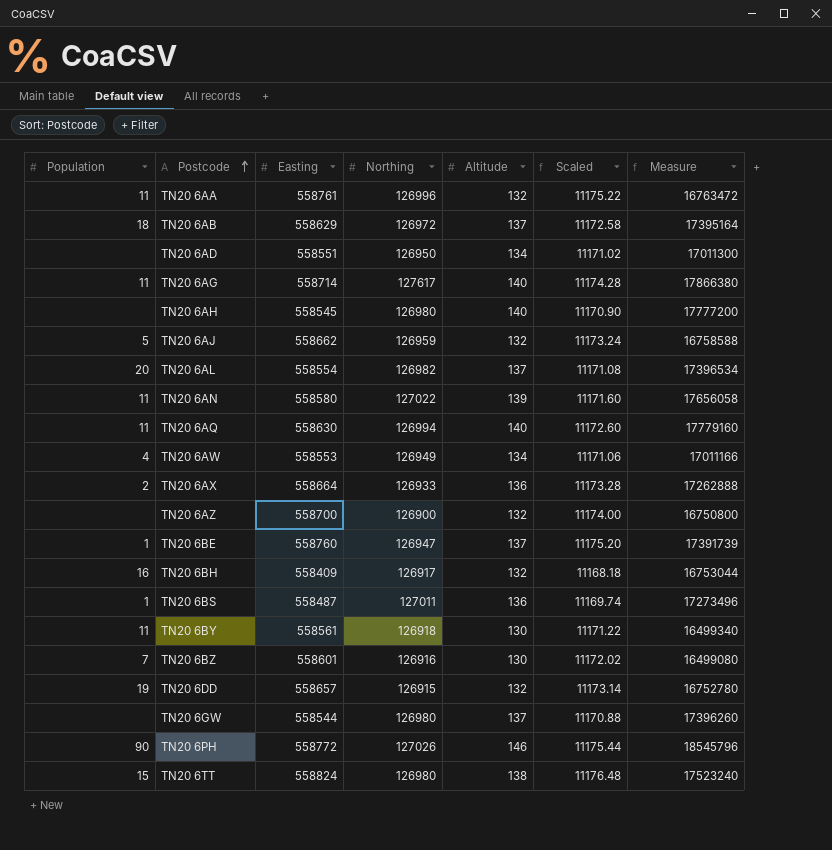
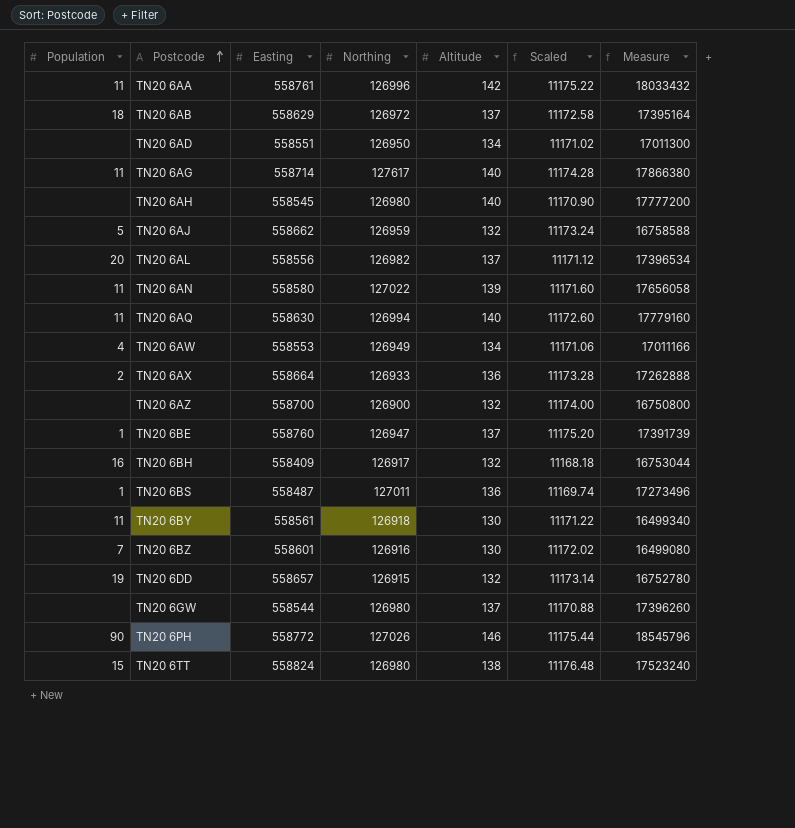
TN20 6AA | Altitude: 132 -> 142
TN20 6AA | Measure: 16763472 -> 18033432
TN20 6AL | Easting: 558554 -> 558556
TN20 6AL | Scaled: 11171.08 -> 11171.12

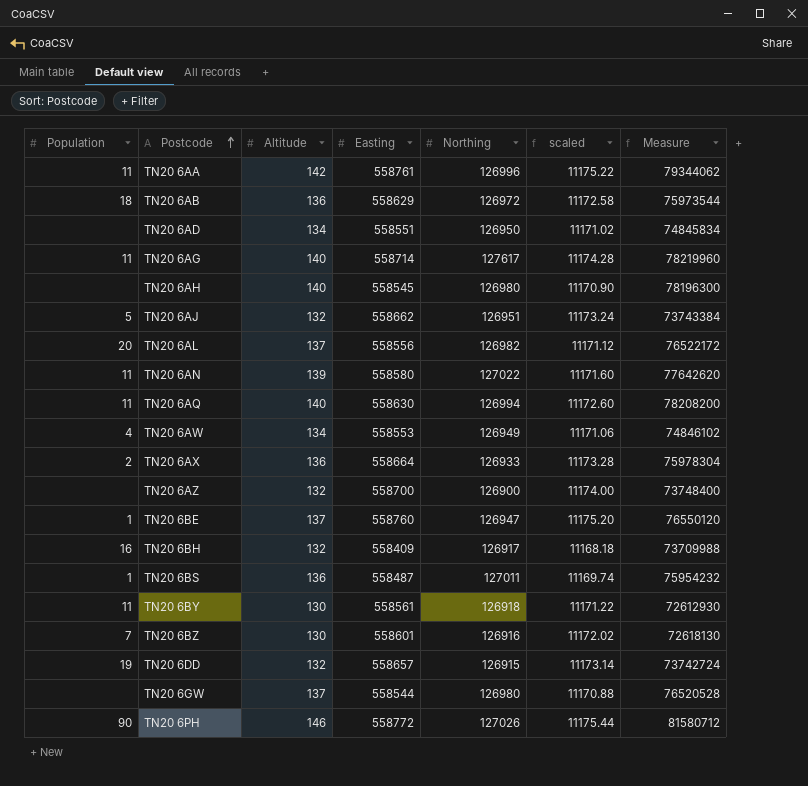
column Altitude | position: 5 -> 3
column name: Scaled -> scaled
column Measure | formula: [Northing] * [Altitude] -> [Altitude] * [Easting]
row TN20 6TT: 15 | 558824 | 126980 | 138 | 11176.48 | 17523240 -> none
TN20 6AB | Altitude: 137 -> 136
TN20 6AJ | Northing: 126959 -> 126951

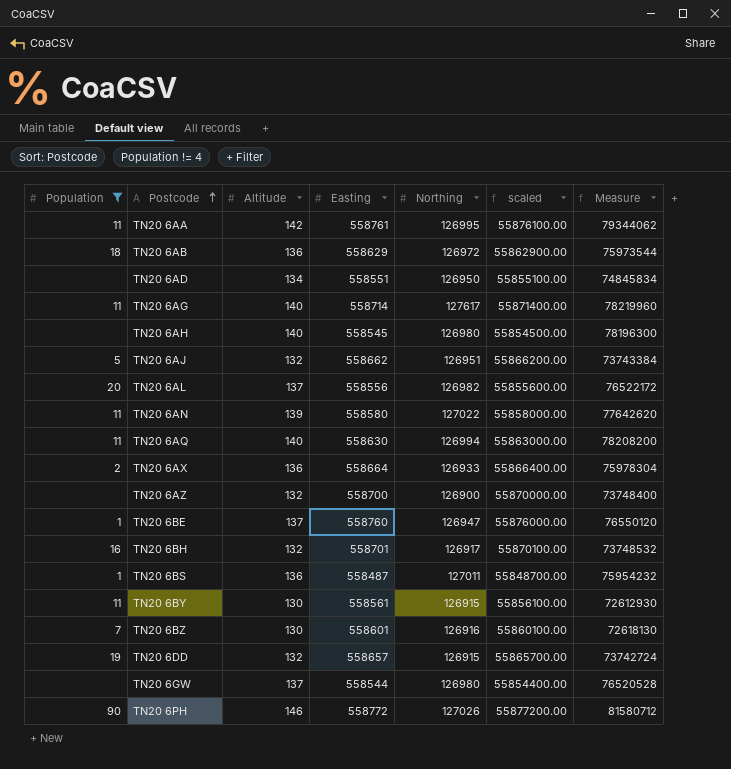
filter: none -> Population != 4
column scaled | formula: [Easting] * 0.02 -> [Easting] * 100
TN20 6AA | Northing: 126996 -> 126995
TN20 6BH | Easting: 558409 -> 558701
TN20 6BH | Measure: 73709988 -> 73748532
TN20 6BY | Northing: 126918 -> 126915

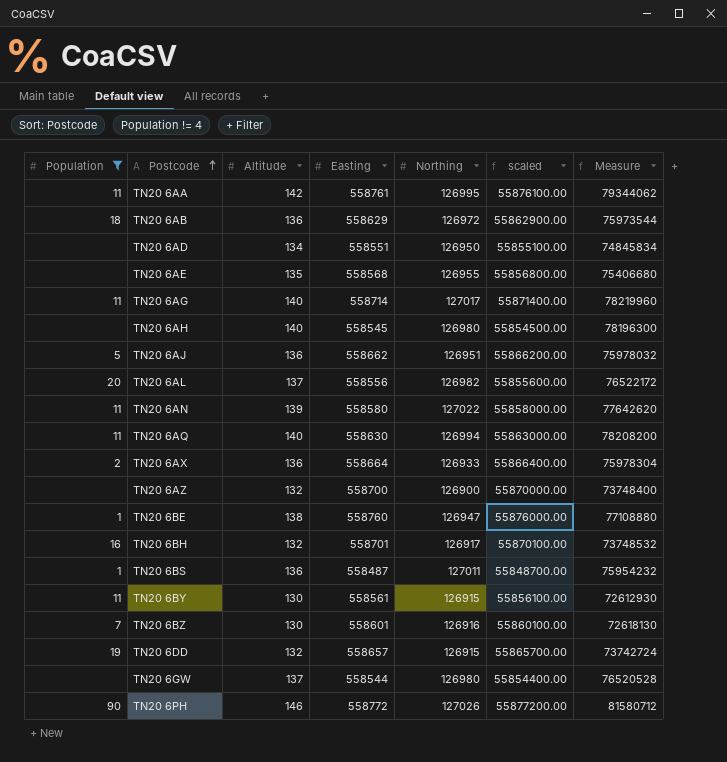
row TN20 6AE: none -> none | 135 | 558568 | 126955 | 55856800.00 | 75406680
TN20 6AG | Northing: 127617 -> 127017
TN20 6AJ | Altitude: 132 -> 136
TN20 6AJ | Measure: 73743384 -> 75978032
TN20 6BE | Altitude: 137 -> 138
TN20 6BE | Measure: 76550120 -> 77108880

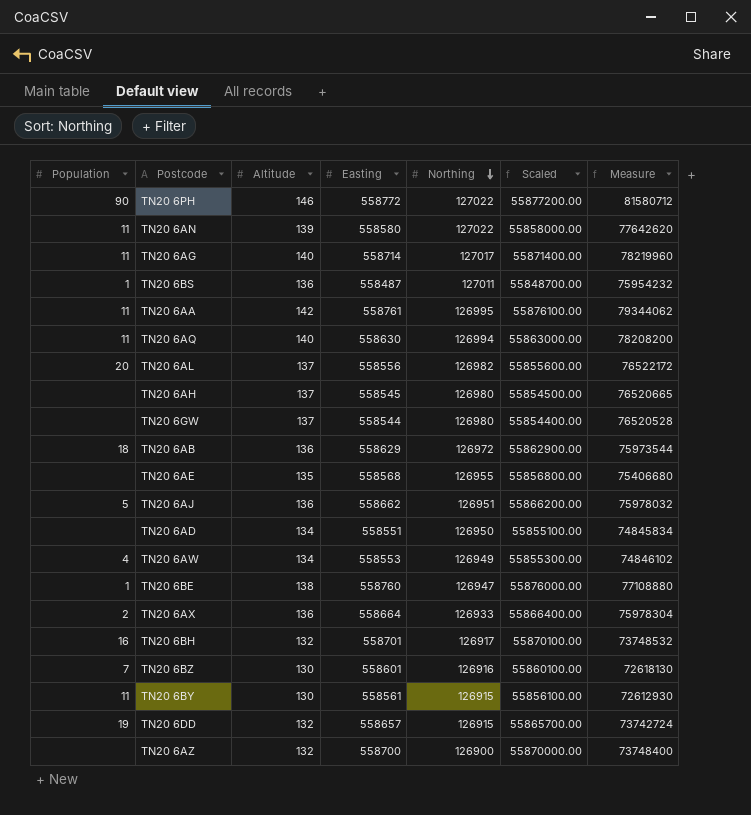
filter: Population != 4 -> none
row order: Postcode ascending -> Northing descending
column name: scaled -> Scaled
TN20 6PH | Northing: 127026 -> 127022
TN20 6AH | Altitude: 140 -> 137
TN20 6AH | Measure: 78196300 -> 76520665

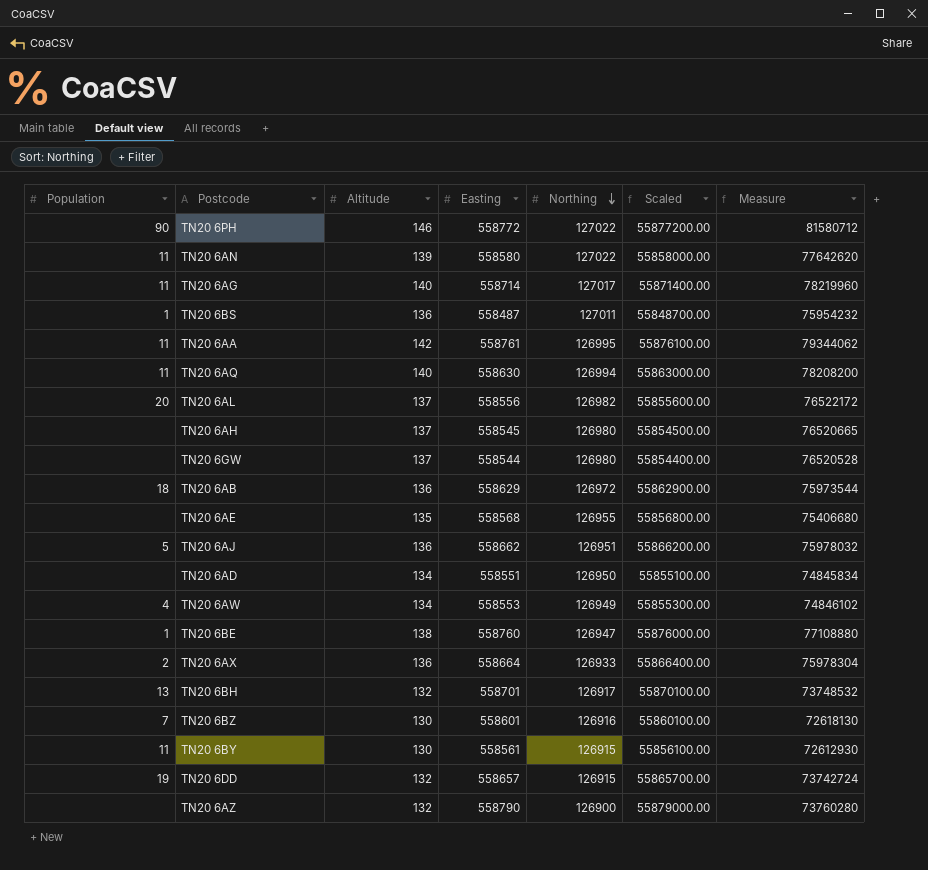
TN20 6BH | Population: 16 -> 13
TN20 6AZ | Easting: 558700 -> 558790
TN20 6AZ | Scaled: 55870000.00 -> 55879000.00
TN20 6AZ | Measure: 73748400 -> 73760280

